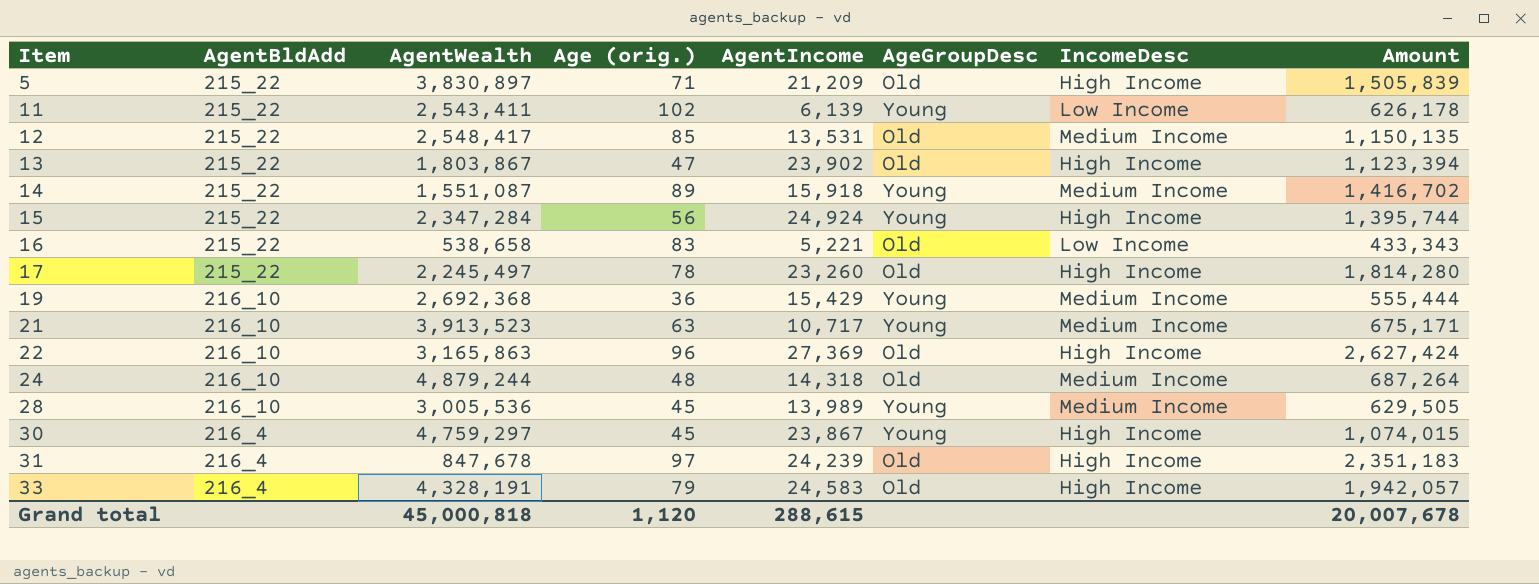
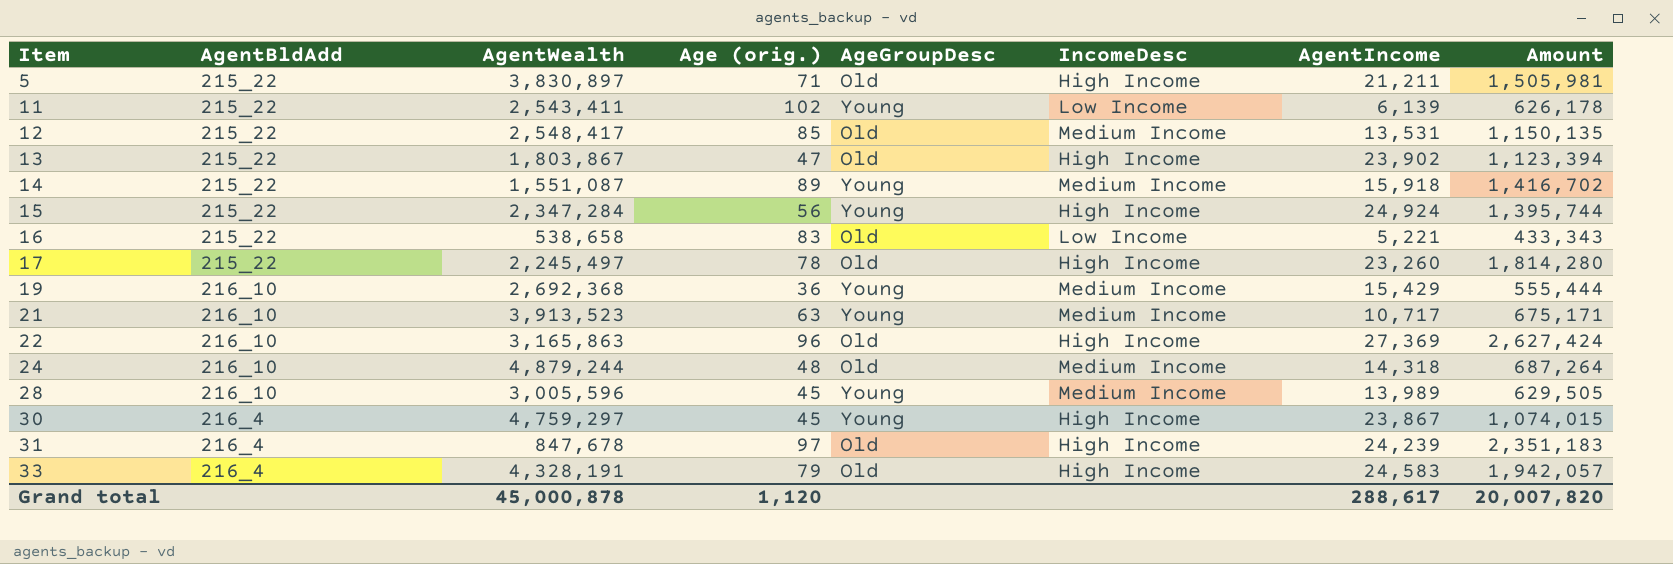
column AgentIncome | position: 5 -> 7
5 | AgentIncome: 21,209 -> 21,211
5 | Amount: 1,505,839 -> 1,505,981
28 | AgentWealth: 3,005,536 -> 3,005,596
Grand total | AgentWealth: 45,000,818 -> 45,000,878
Grand total | AgentIncome: 288,615 -> 288,617
Grand total | Amount: 20,007,678 -> 20,007,820

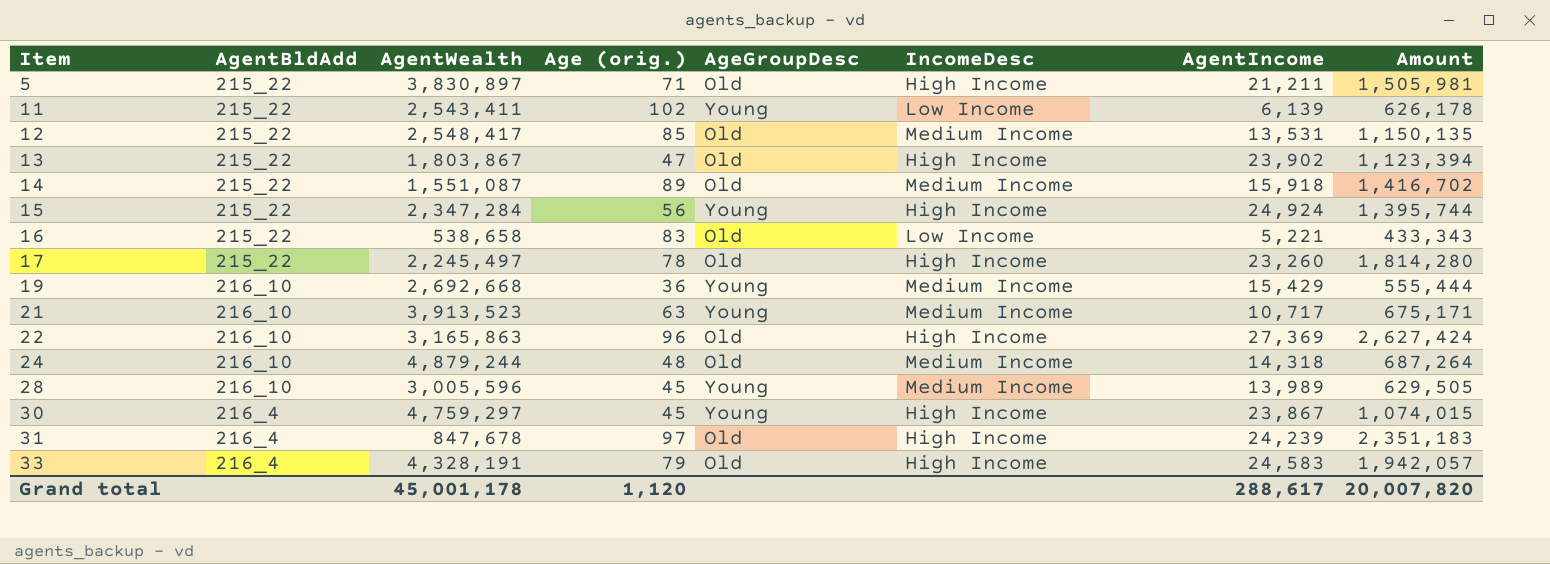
14 | AgeGroupDesc: Young -> Old
19 | AgentWealth: 2,692,368 -> 2,692,668
Grand total | AgentWealth: 45,000,878 -> 45,001,178

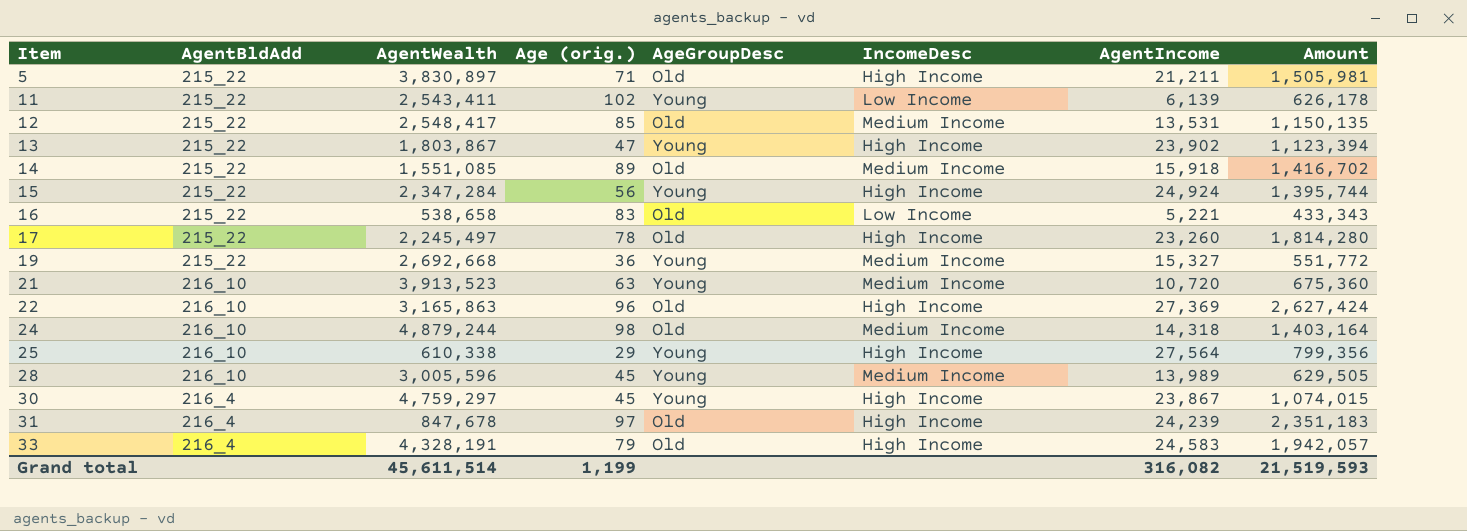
13 | AgeGroupDesc: Old -> Young
14 | AgentWealth: 1,551,087 -> 1,551,085
19 | AgentBldAdd: 216_10 -> 215_22
19 | AgentIncome: 15,429 -> 15,327
19 | Amount: 555,444 -> 551,772
21 | AgentIncome: 10,717 -> 10,720
21 | Amount: 675,171 -> 675,360
24 | Age (orig.): 48 -> 98
24 | Amount: 687,264 -> 1,403,164
row 25: none -> 216_10 | 610,338 | 29 | Young | High Income | 27,564 | 799,356
Grand total | AgentWealth: 45,001,178 -> 45,611,514
Grand total | Age (orig.): 1,120 -> 1,199
Grand total | AgentIncome: 288,617 -> 316,082
Grand total | Amount: 20,007,820 -> 21,519,593

